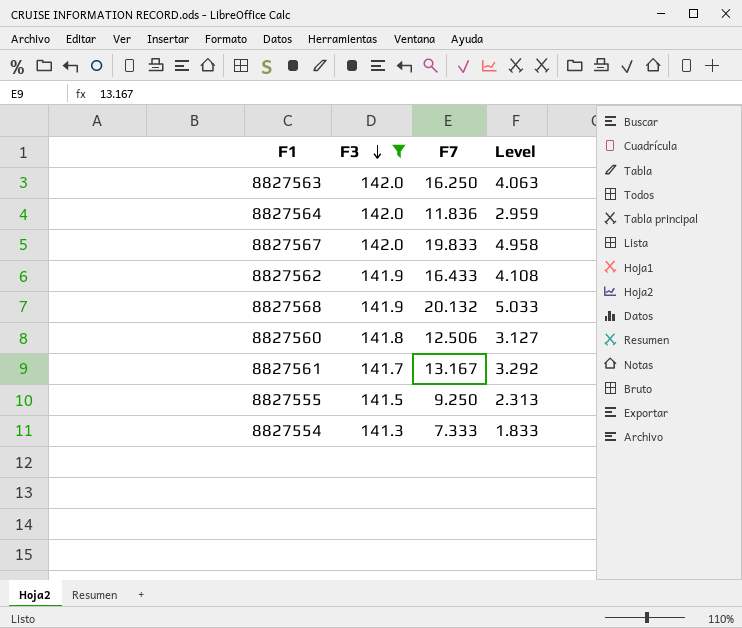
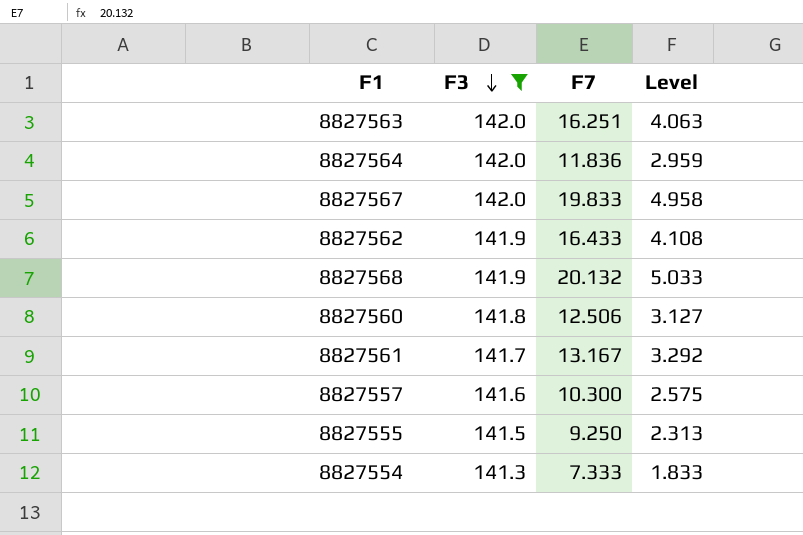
8827563 | F7: 16.250 -> 16.251
row 8827557: none -> 141.6 | 10.300 | 2.575

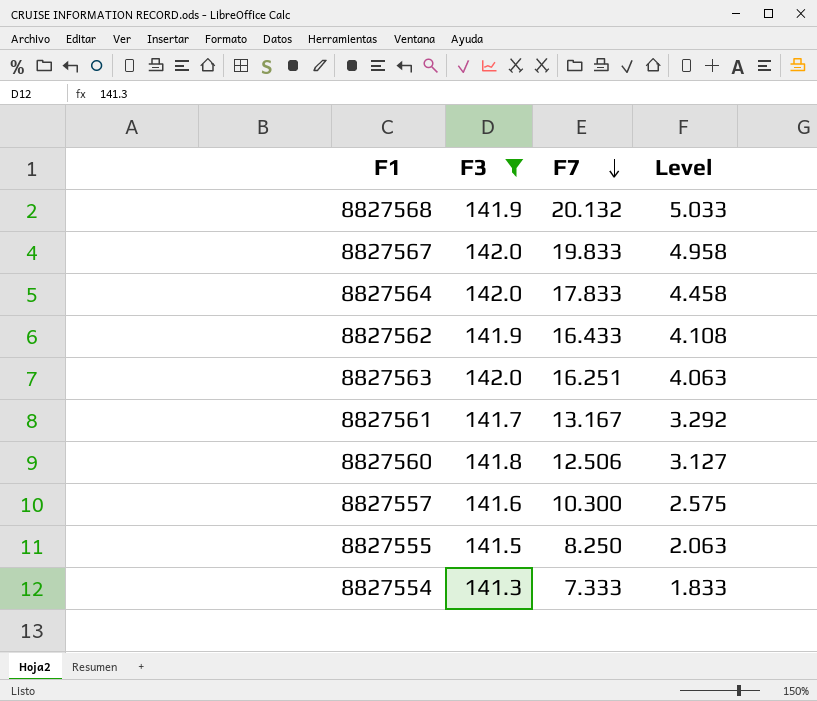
row order: F3 descending -> F7 descending
8827564 | F7: 11.836 -> 17.833
8827564 | Level: 2.959 -> 4.458
8827555 | F7: 9.250 -> 8.250
8827555 | Level: 2.313 -> 2.063

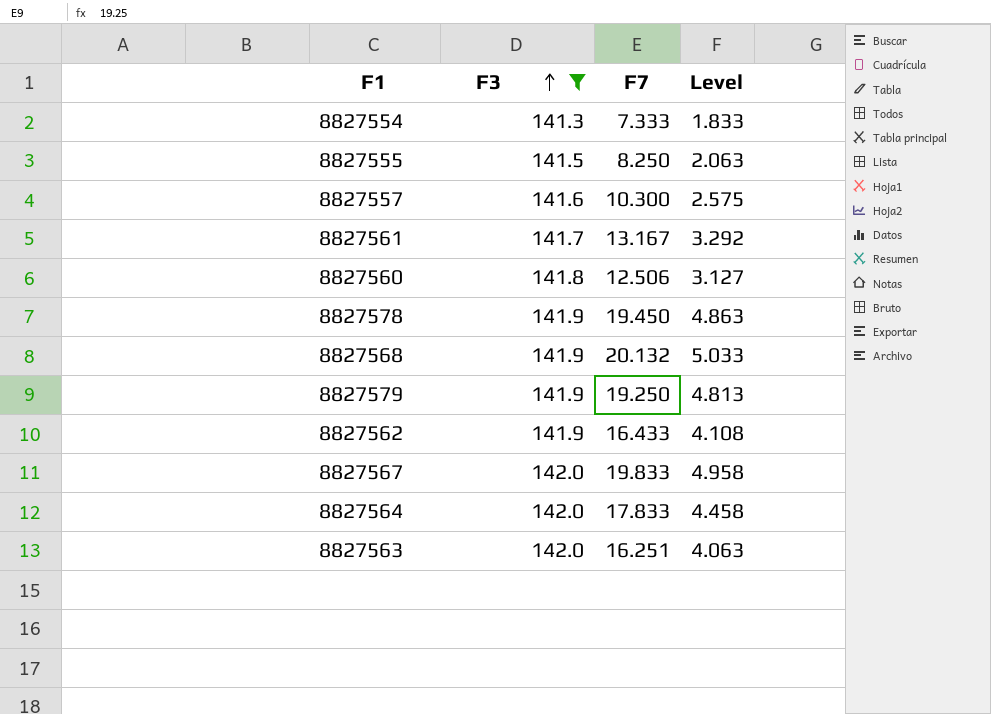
row order: F7 descending -> F3 ascending
row 8827578: none -> 141.9 | 19.450 | 4.863
row 8827579: none -> 141.9 | 19.250 | 4.813

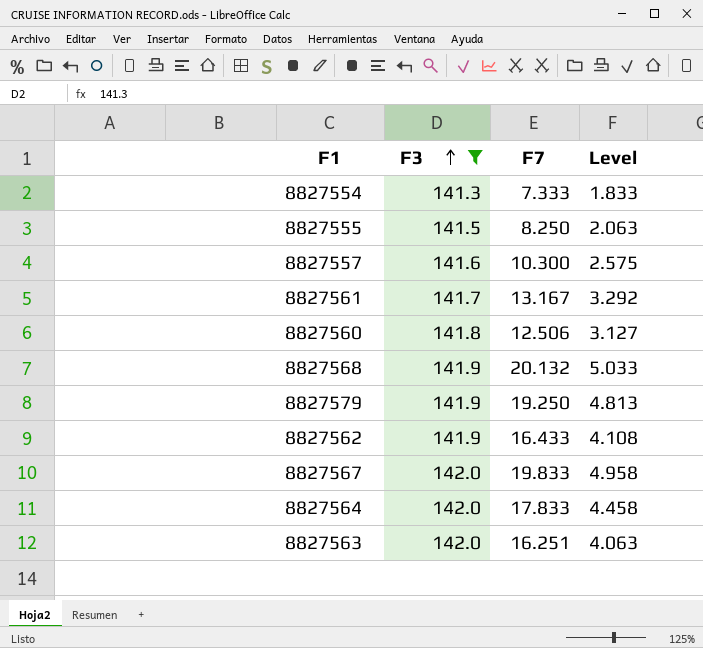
row 8827578: 141.9 | 19.450 | 4.863 -> none

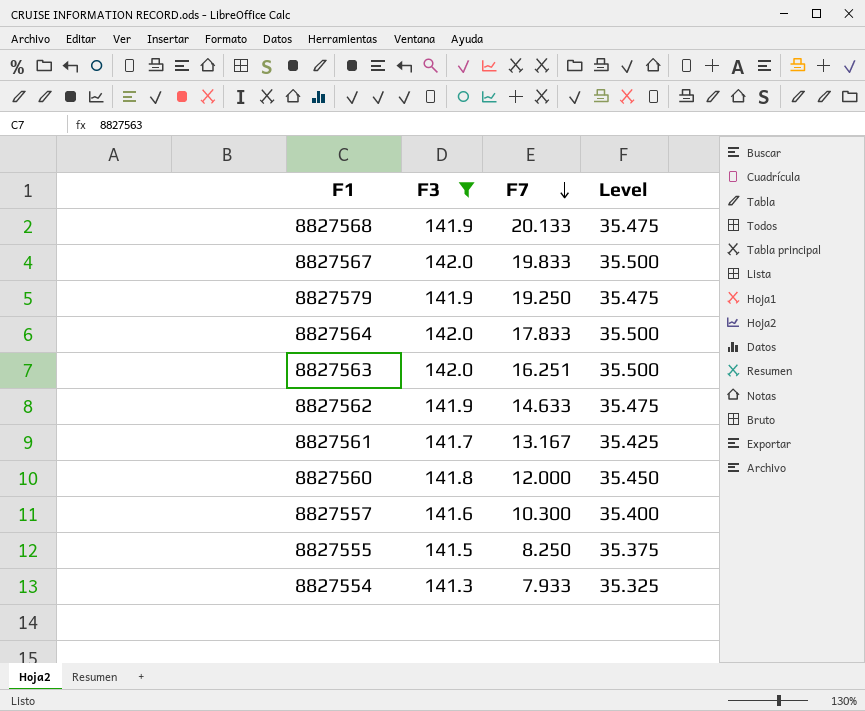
row order: F3 ascending -> F7 descending
column Level | formula: [F7] * 0.25 -> [F3] * 0.25
8827568 | F7: 20.132 -> 20.133
8827562 | F7: 16.433 -> 14.633
8827560 | F7: 12.506 -> 12.000
8827554 | F7: 7.333 -> 7.933

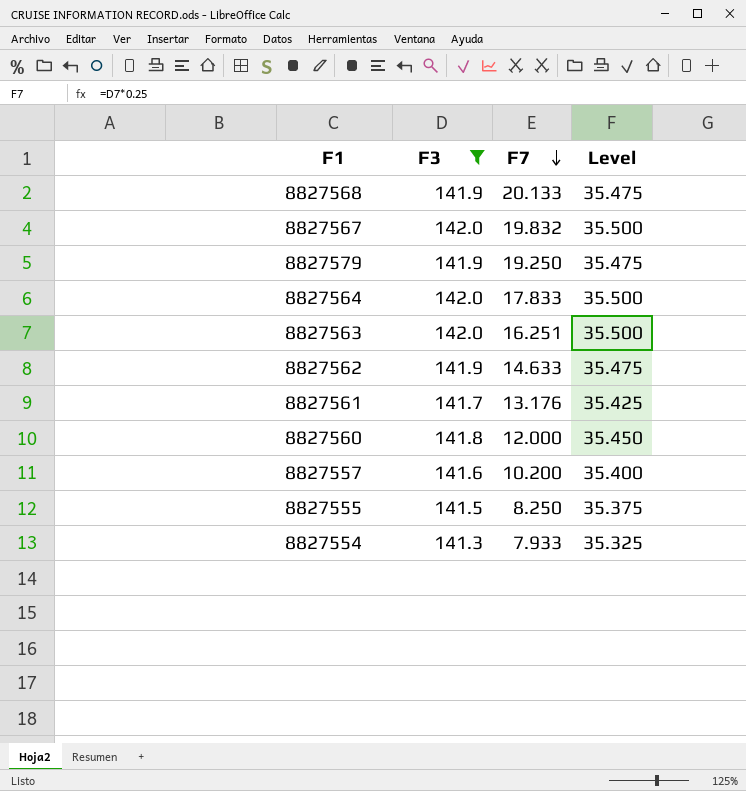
8827567 | F7: 19.833 -> 19.832
8827561 | F7: 13.167 -> 13.176
8827557 | F7: 10.300 -> 10.200

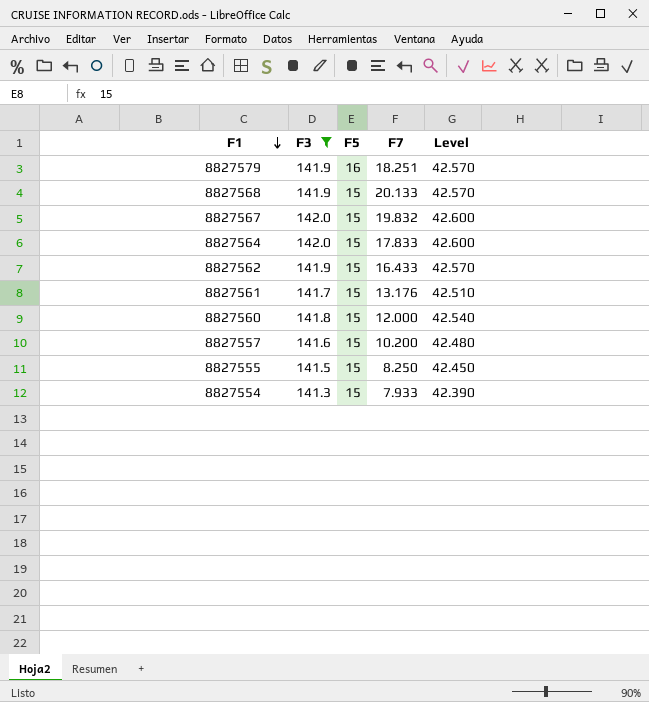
row order: F7 descending -> F1 descending
column F5 | position: none -> 3
column Level | formula: [F3] * 0.25 -> [F3] * 0.3
row 8827563: 142.0 | 16.251 | 35.500 -> none
8827579 | F7: 19.250 -> 18.251
8827562 | F7: 14.633 -> 16.433

